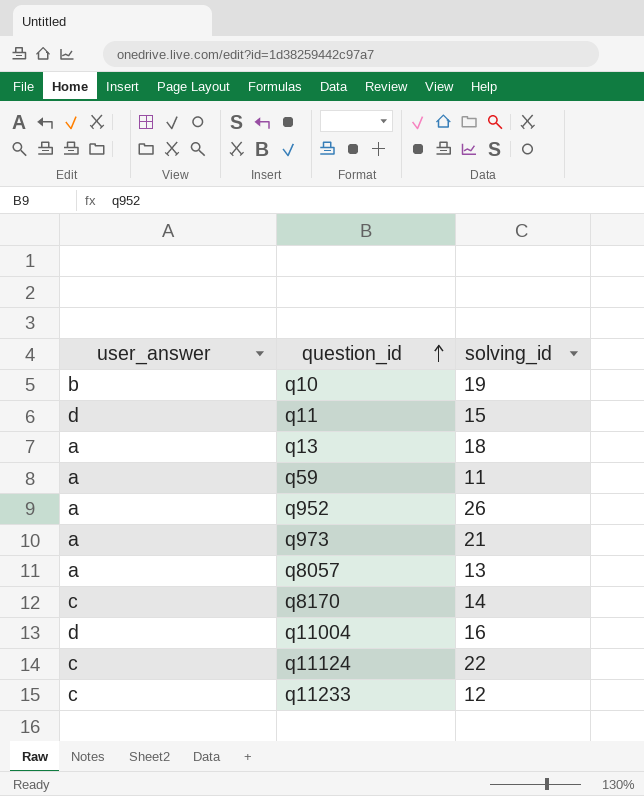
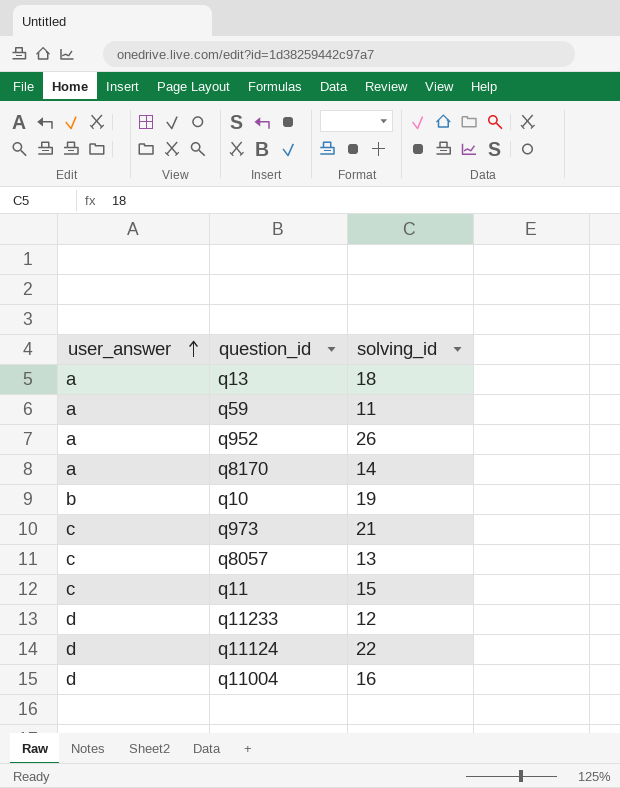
row order: question_id ascending -> user_answer ascending
q8170 | user_answer: c -> a
q973 | user_answer: a -> c
q8057 | user_answer: a -> c
q11 | user_answer: d -> c
q11233 | user_answer: c -> d
q11124 | user_answer: c -> d

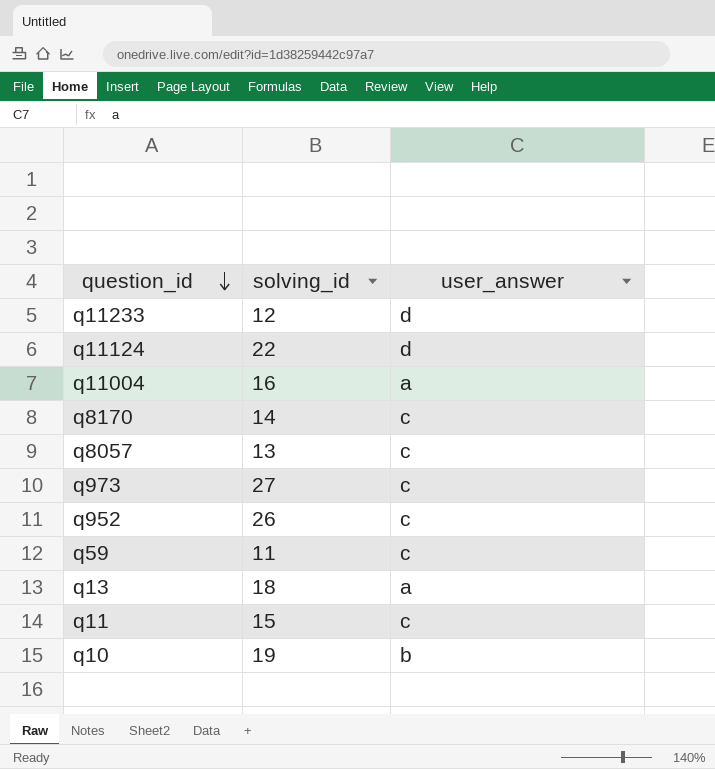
row order: user_answer ascending -> question_id descending
column user_answer | position: 1 -> 3
q11004 | user_answer: d -> a
q8170 | user_answer: a -> c
q973 | solving_id: 21 -> 27
q952 | user_answer: a -> c
q59 | user_answer: a -> c

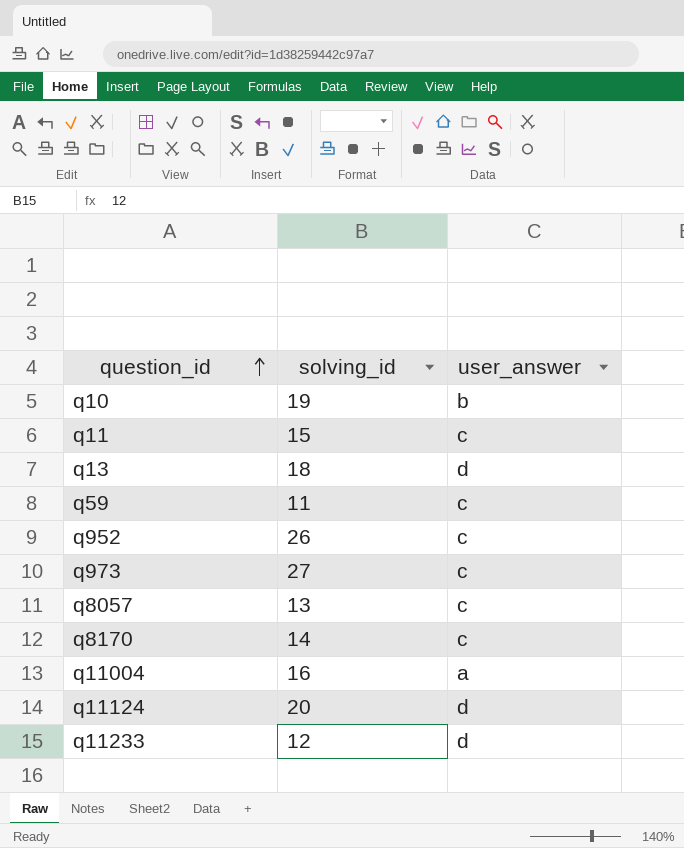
row order: question_id descending -> question_id ascending
q13 | user_answer: a -> d
q11124 | solving_id: 22 -> 20

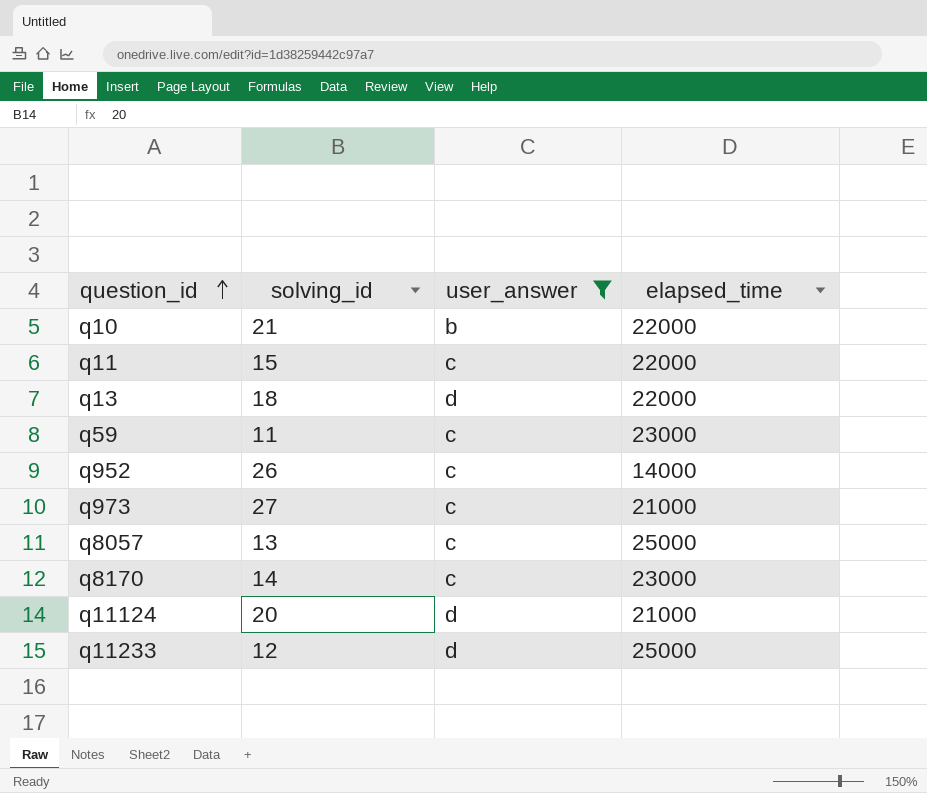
filter: none -> user_answer != a
column elapsed_time | position: none -> 4
q10 | solving_id: 19 -> 21

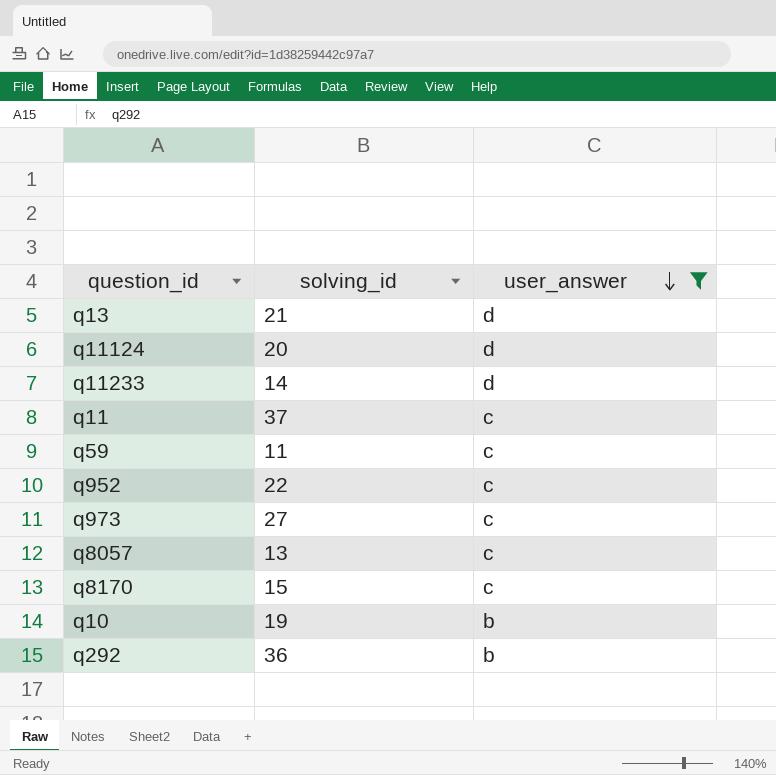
row order: question_id ascending -> user_answer descending
column elapsed_time | position: 4 -> none
q13 | solving_id: 18 -> 21
q11233 | solving_id: 12 -> 14
q11 | solving_id: 15 -> 37
q952 | solving_id: 26 -> 22
q8170 | solving_id: 14 -> 15
q10 | solving_id: 21 -> 19
row q292: none -> 36 | b

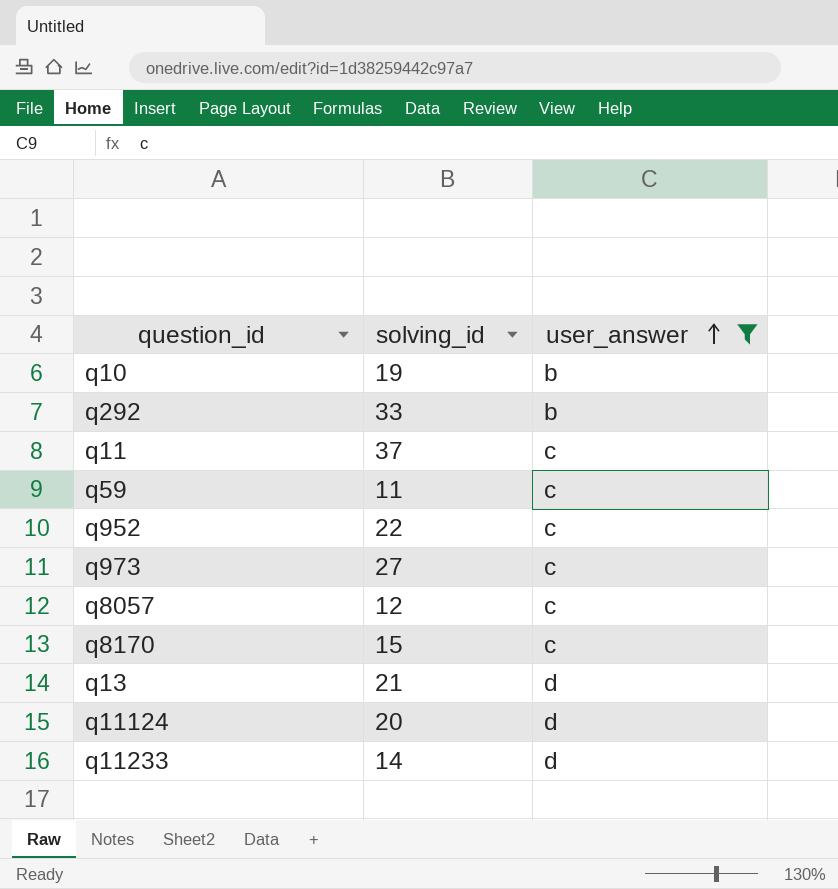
row order: user_answer descending -> user_answer ascending
q292 | solving_id: 36 -> 33
q8057 | solving_id: 13 -> 12

